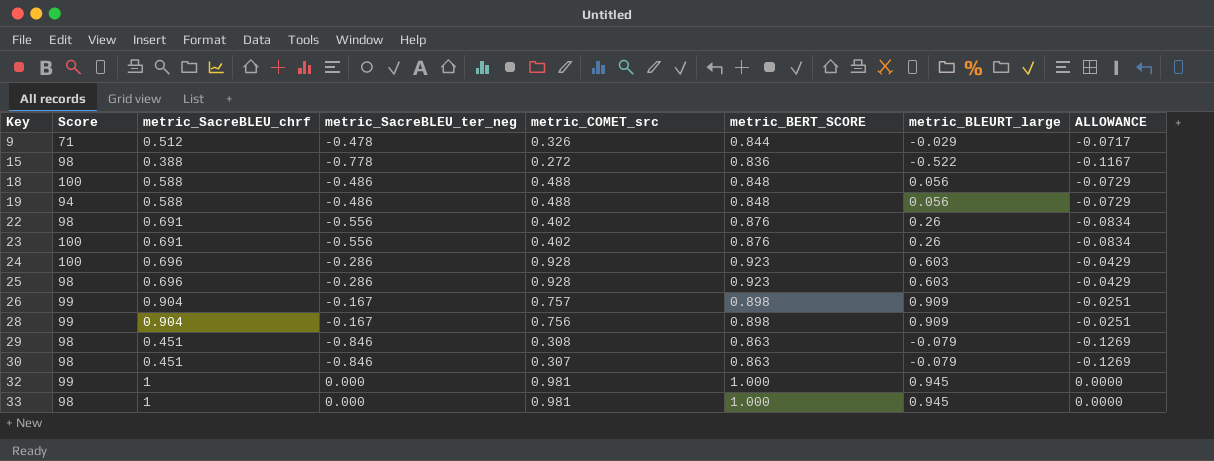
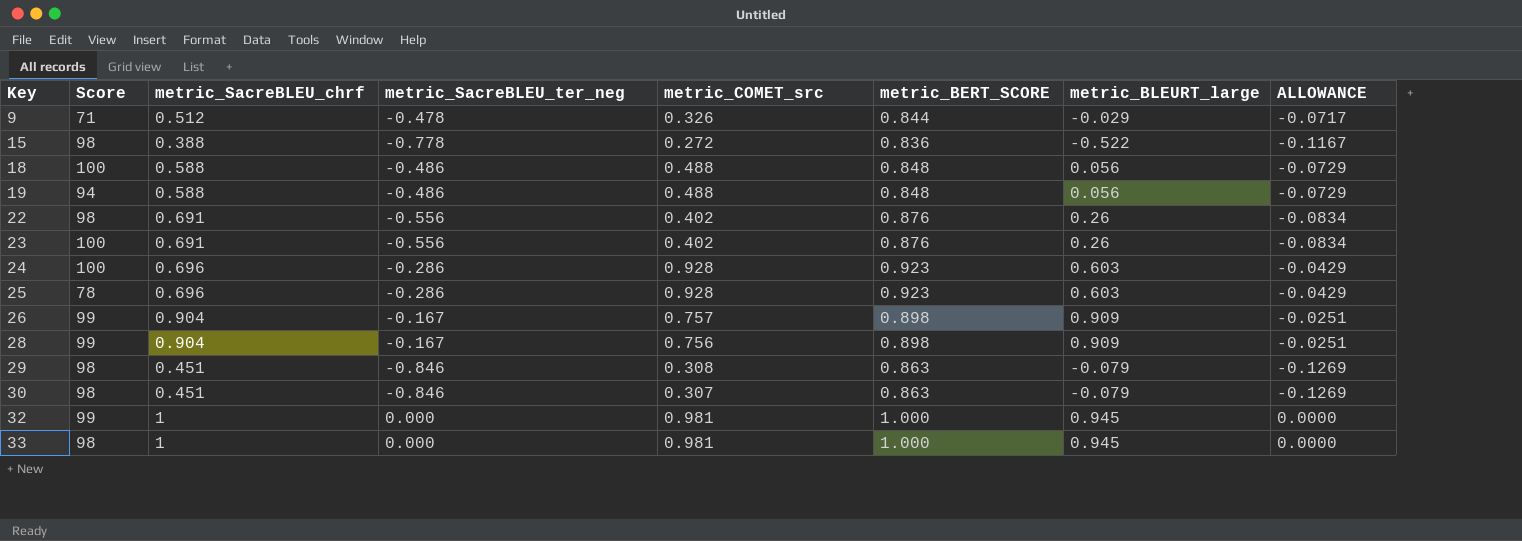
25 | Score: 98 -> 78

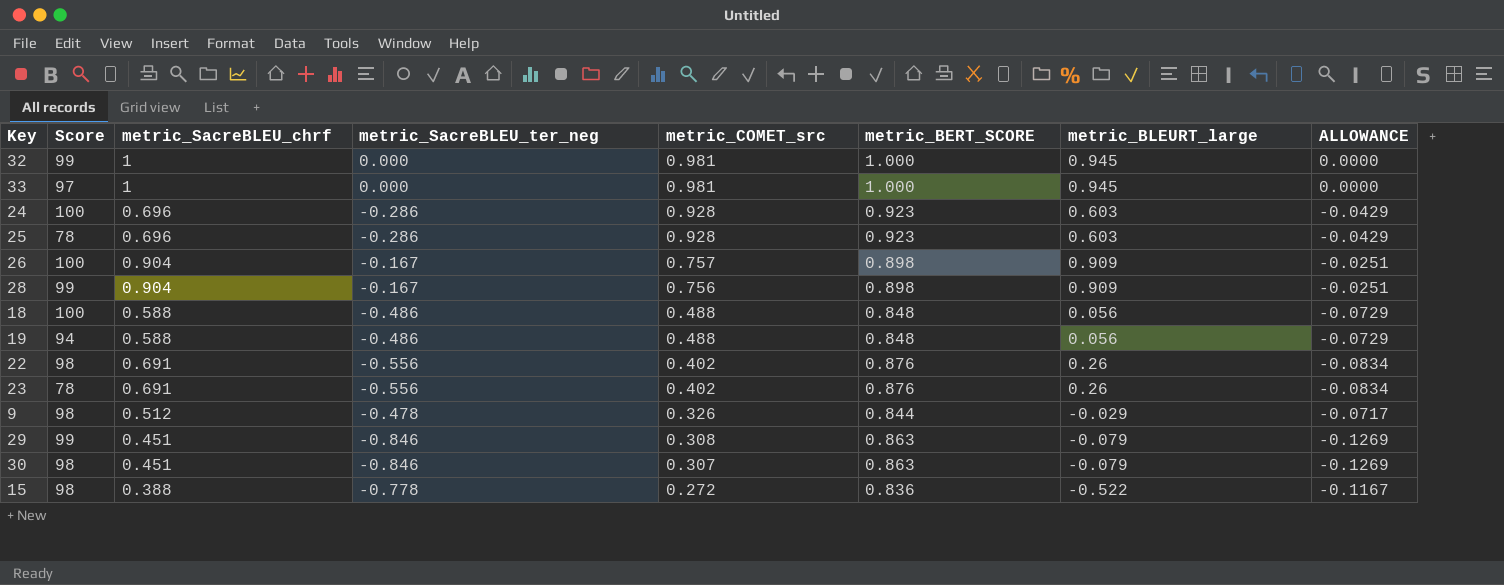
row order: Key ascending -> metric_COMET_src descending
33 | Score: 98 -> 97
26 | Score: 99 -> 100
23 | Score: 100 -> 78
9 | Score: 71 -> 98
29 | Score: 98 -> 99

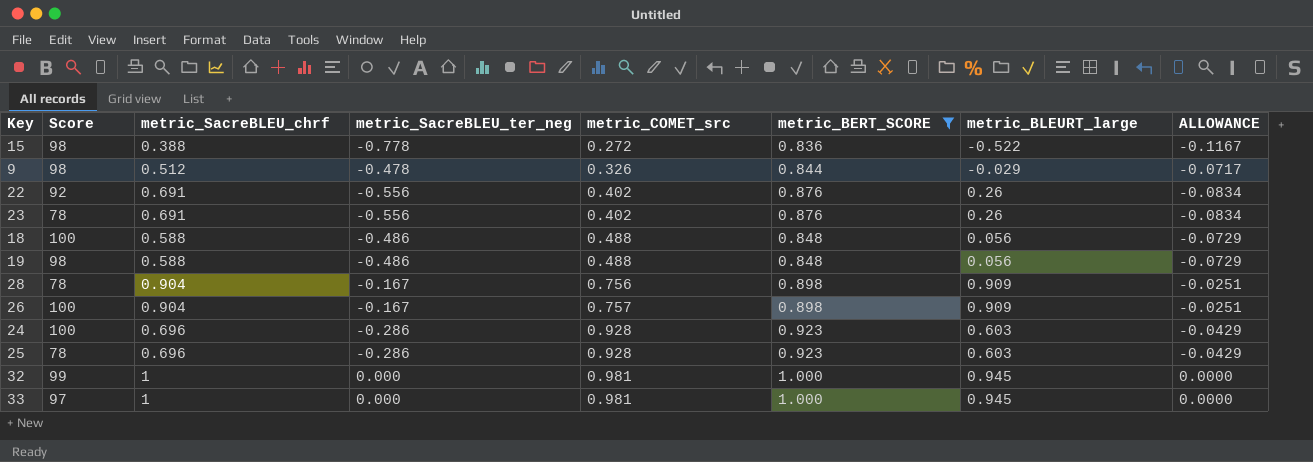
filter: none -> metric_BERT_SCORE != 0.863
row order: metric_COMET_src descending -> metric_COMET_src ascending
22 | Score: 98 -> 92
19 | Score: 94 -> 98
28 | Score: 99 -> 78

